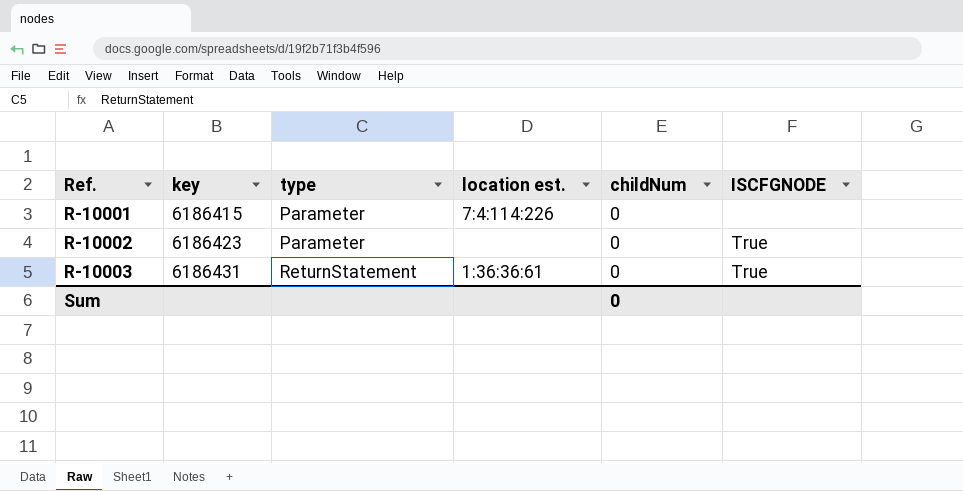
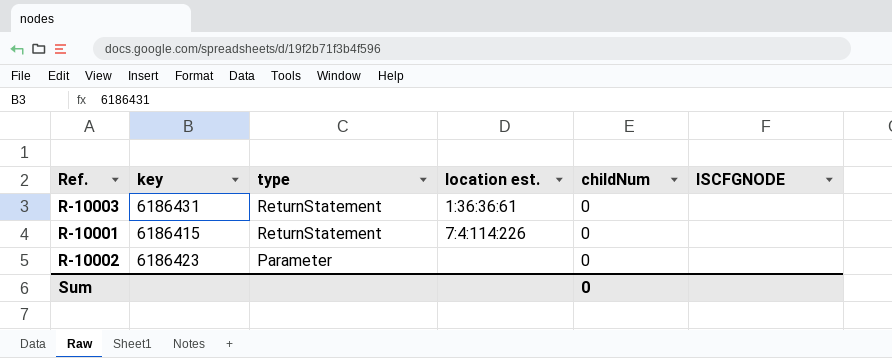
row order: Ref. ascending -> type descending
R-10003 | ISCFGNODE: True -> none
R-10001 | type: Parameter -> ReturnStatement
R-10002 | ISCFGNODE: True -> none

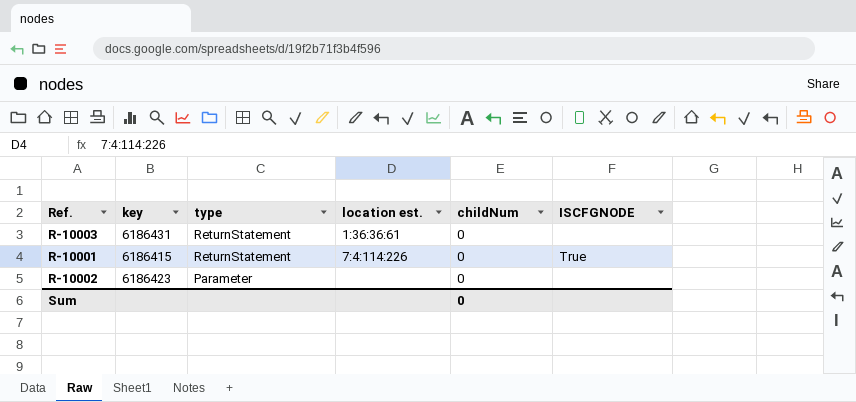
R-10001 | ISCFGNODE: none -> True

